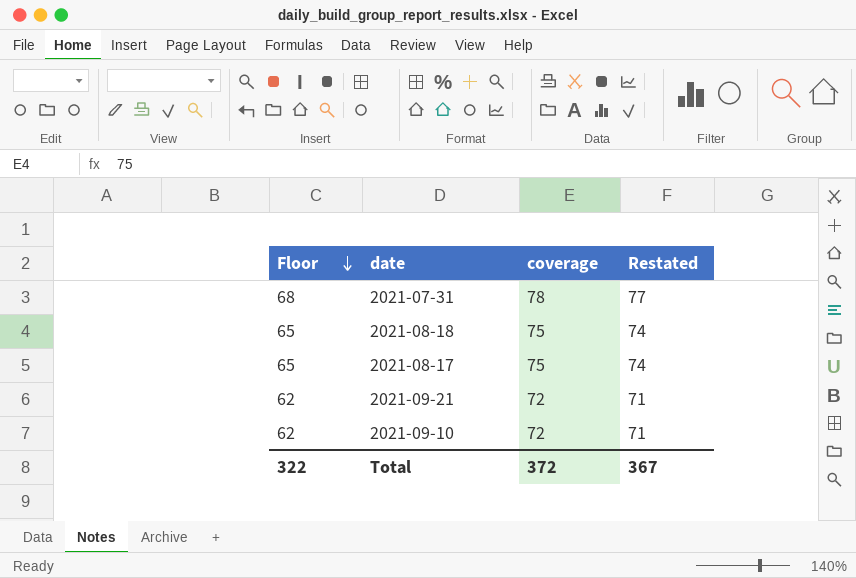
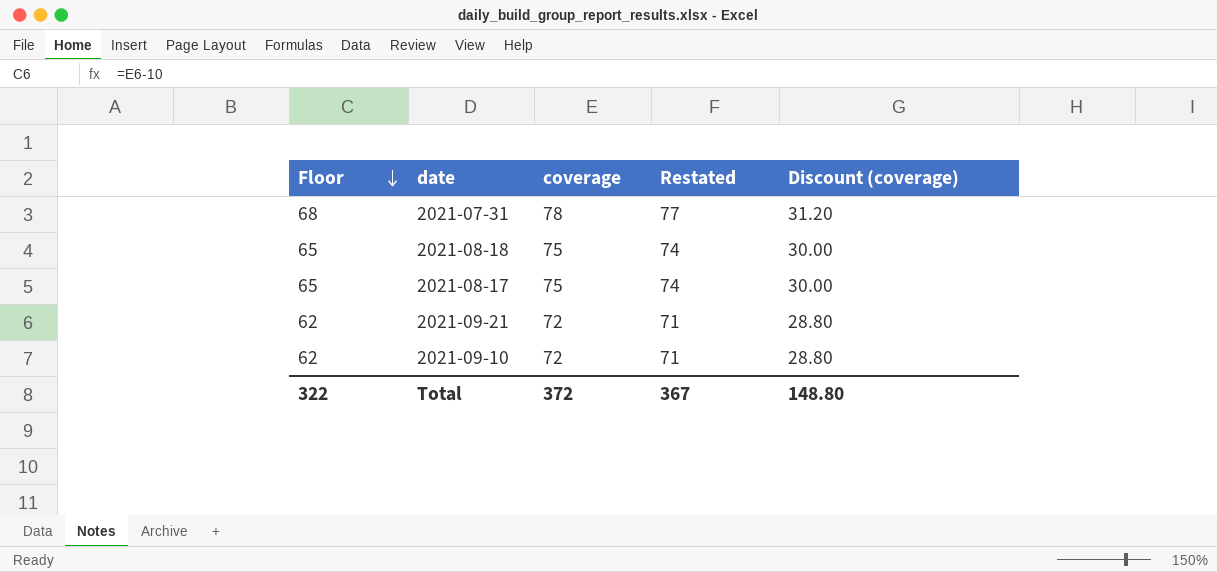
column Discount (coverage) | formula: none -> [coverage] * 0.4

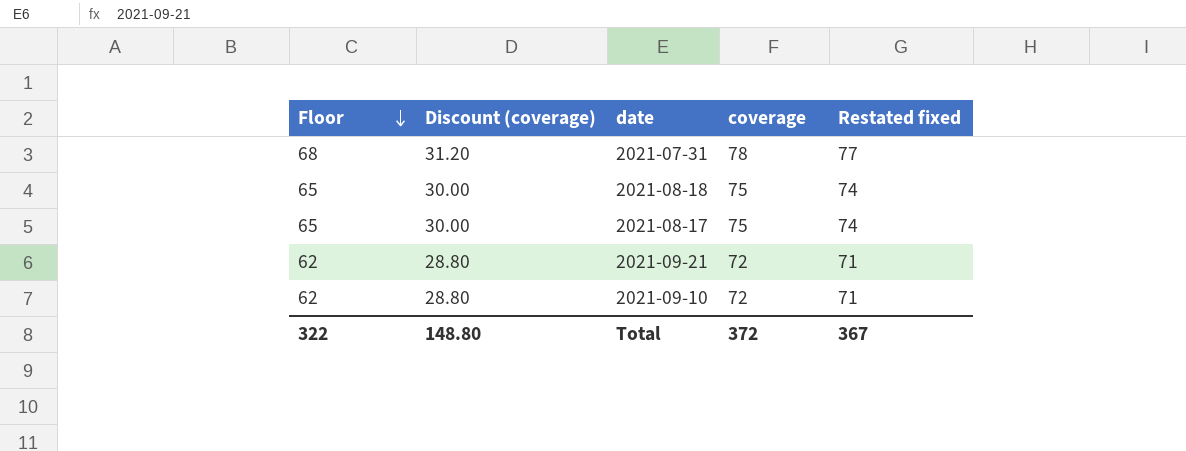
column Discount (coverage) | position: 5 -> 2
column name: Restated -> Restated fixed

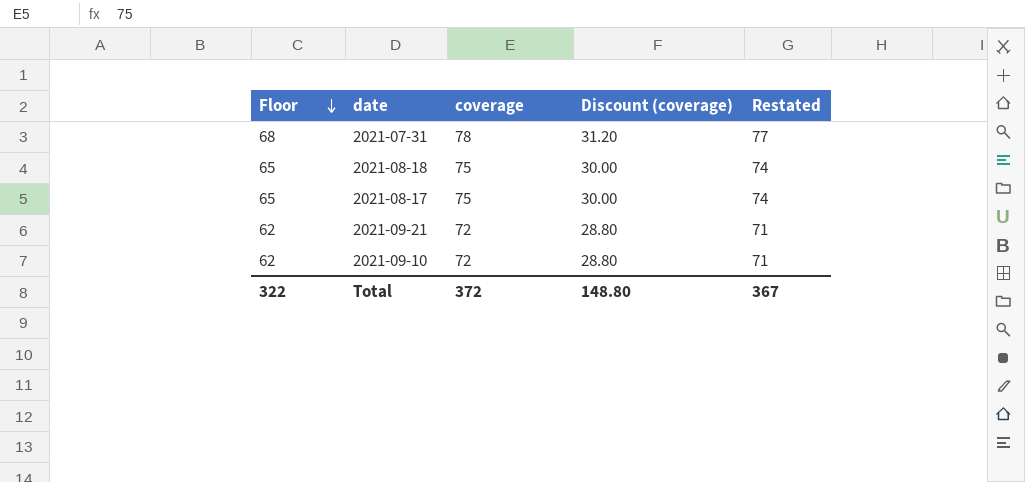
column Discount (coverage) | position: 2 -> 4
column name: Restated fixed -> Restated

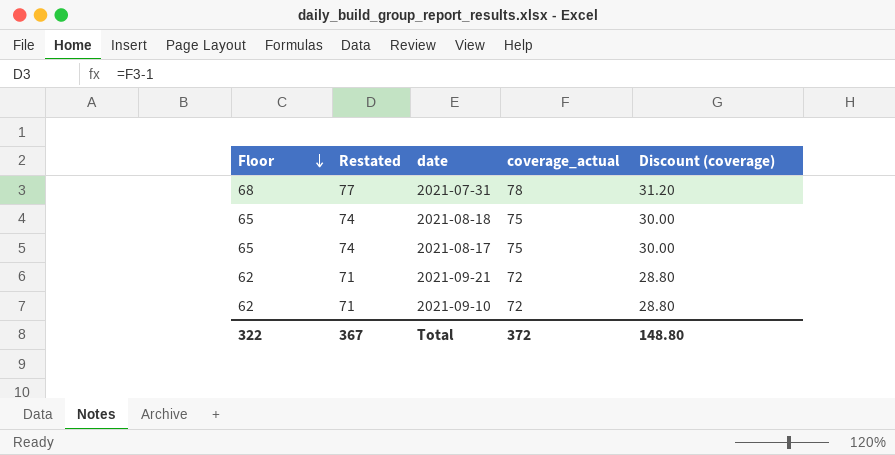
column Restated | position: 5 -> 2
column name: coverage -> coverage_actual

